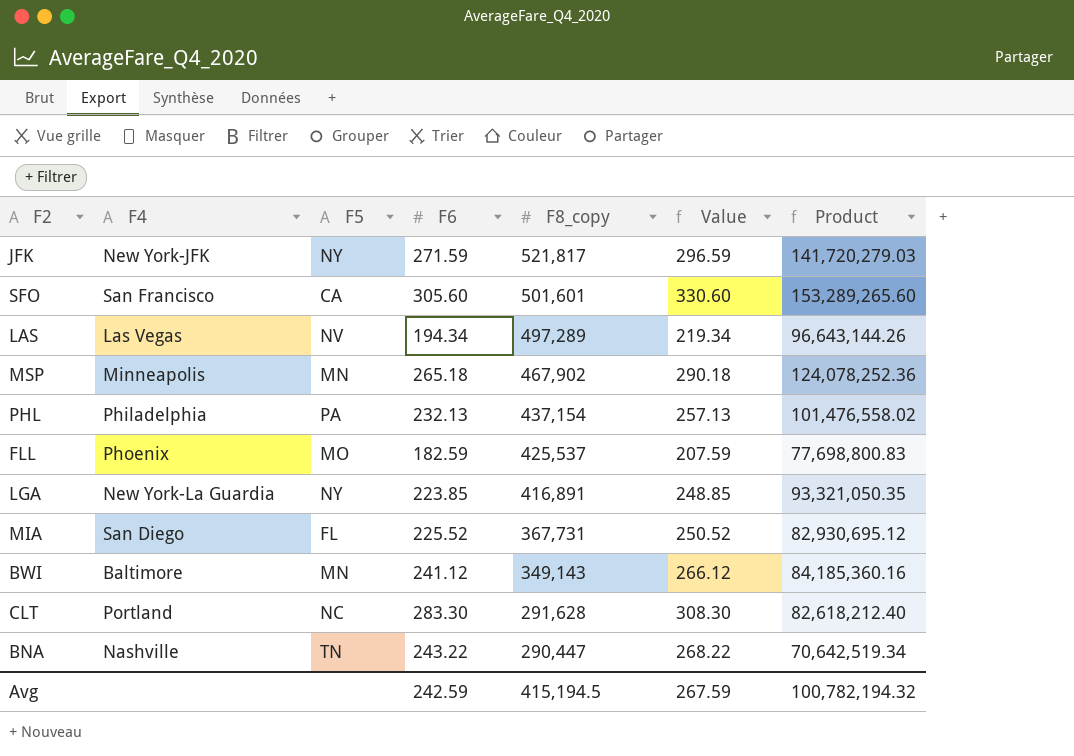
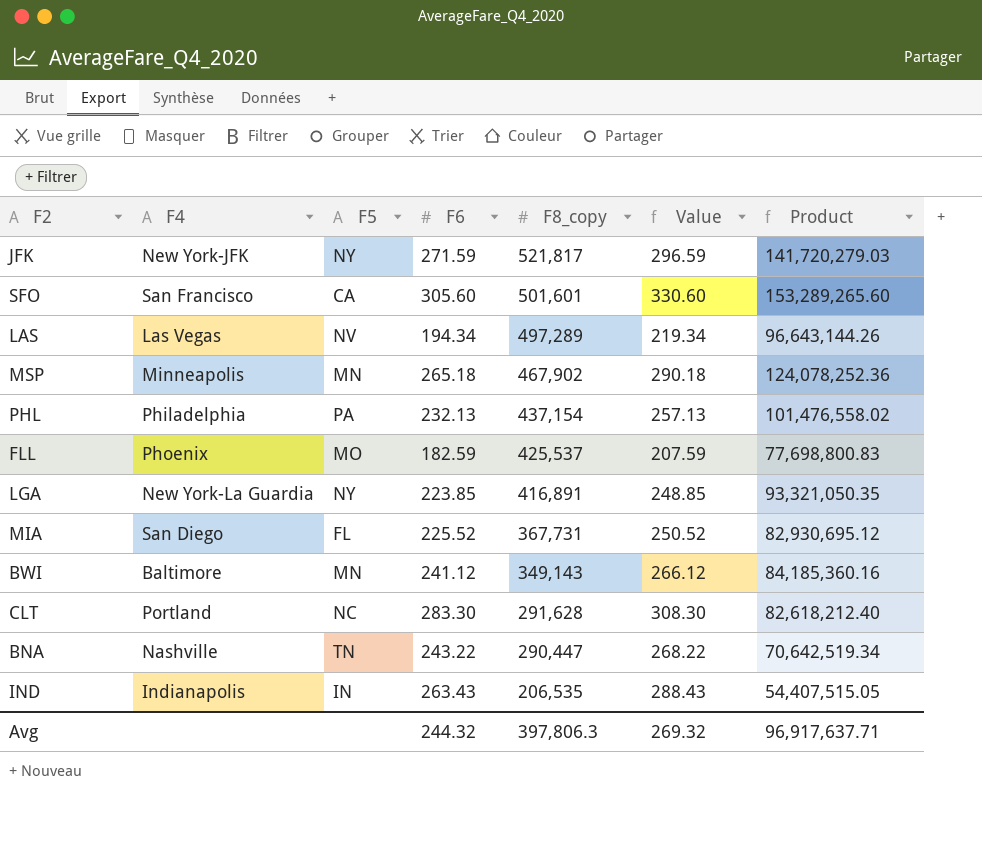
row IND: none -> Indianapolis | IN | 263.43 | 206,535 | 288.43 | 54,407,515.05
Avg | F6: 242.59 -> 244.32
Avg | F8_copy: 415,194.5 -> 397,806.3
Avg | Value: 267.59 -> 269.32
Avg | Product: 100,782,194.32 -> 96,917,637.71

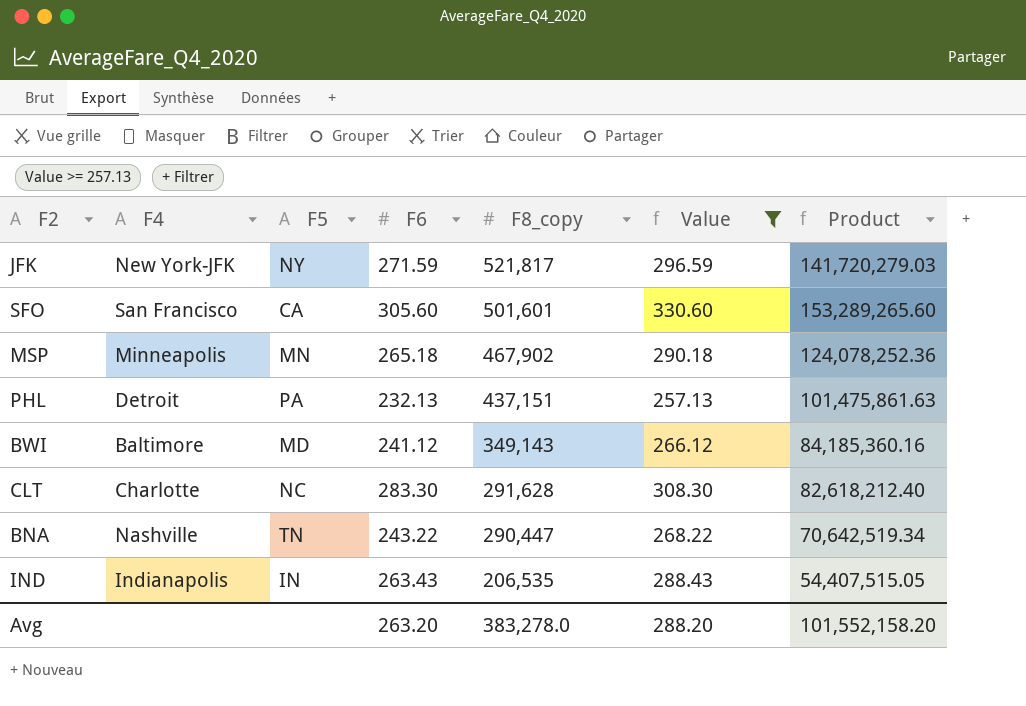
filter: none -> Value >= 257.13
PHL | F4: Philadelphia -> Detroit
PHL | F8_copy: 437,154 -> 437,151
PHL | Product: 101,476,558.02 -> 101,475,861.63
BWI | F5: MN -> MD
CLT | F4: Portland -> Charlotte
Avg | F6: 244.32 -> 263.20
Avg | F8_copy: 397,806.3 -> 383,278.0
Avg | Value: 269.32 -> 288.20
Avg | Product: 96,917,637.71 -> 101,552,158.20

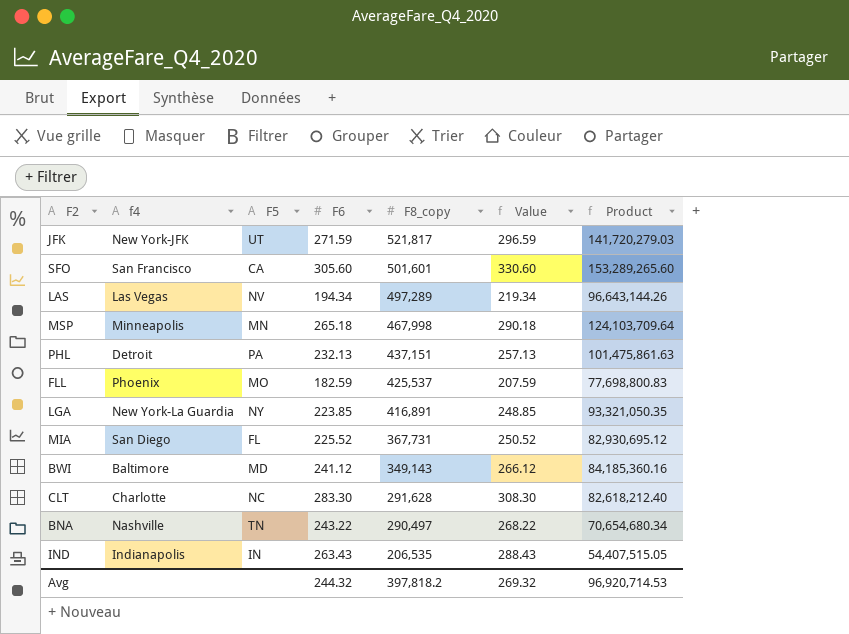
filter: Value >= 257.13 -> none
column name: F4 -> f4
JFK | F5: NY -> UT
MSP | F8_copy: 467,902 -> 467,998
MSP | Product: 124,078,252.36 -> 124,103,709.64
BNA | F8_copy: 290,447 -> 290,497
BNA | Product: 70,642,519.34 -> 70,654,680.34
Avg | F6: 263.20 -> 244.32
Avg | F8_copy: 383,278.0 -> 397,818.2
Avg | Value: 288.20 -> 269.32
Avg | Product: 101,552,158.20 -> 96,920,714.53

